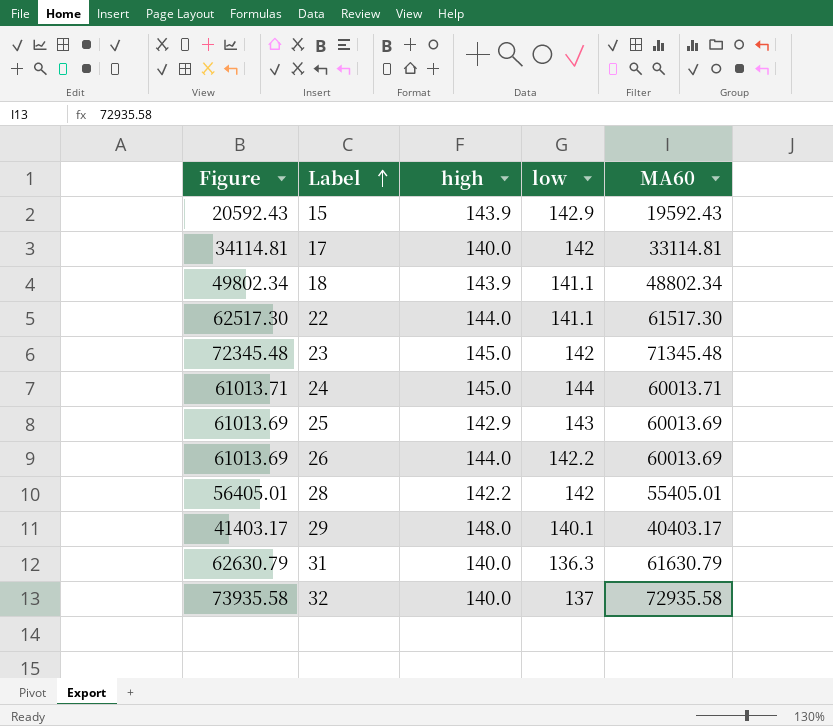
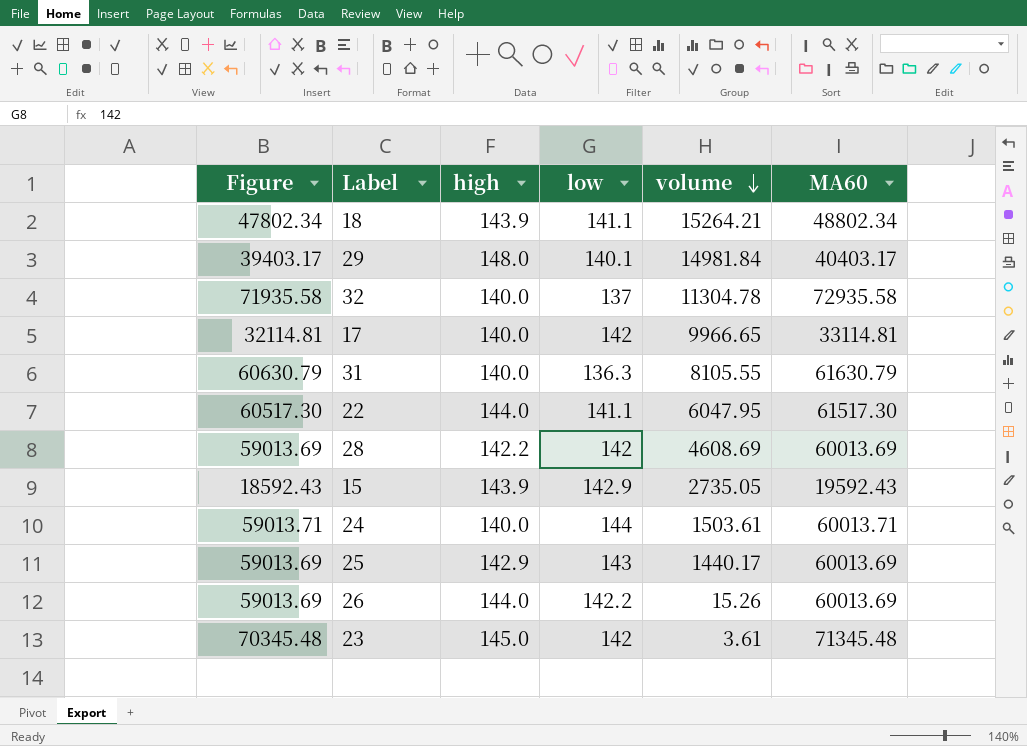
row order: Label ascending -> volume descending
column Figure | formula: [MA60] + 1000 -> [MA60] - 1000
column volume | position: none -> 5
28 | MA60: 55405.01 -> 60013.69
24 | high: 145.0 -> 140.0

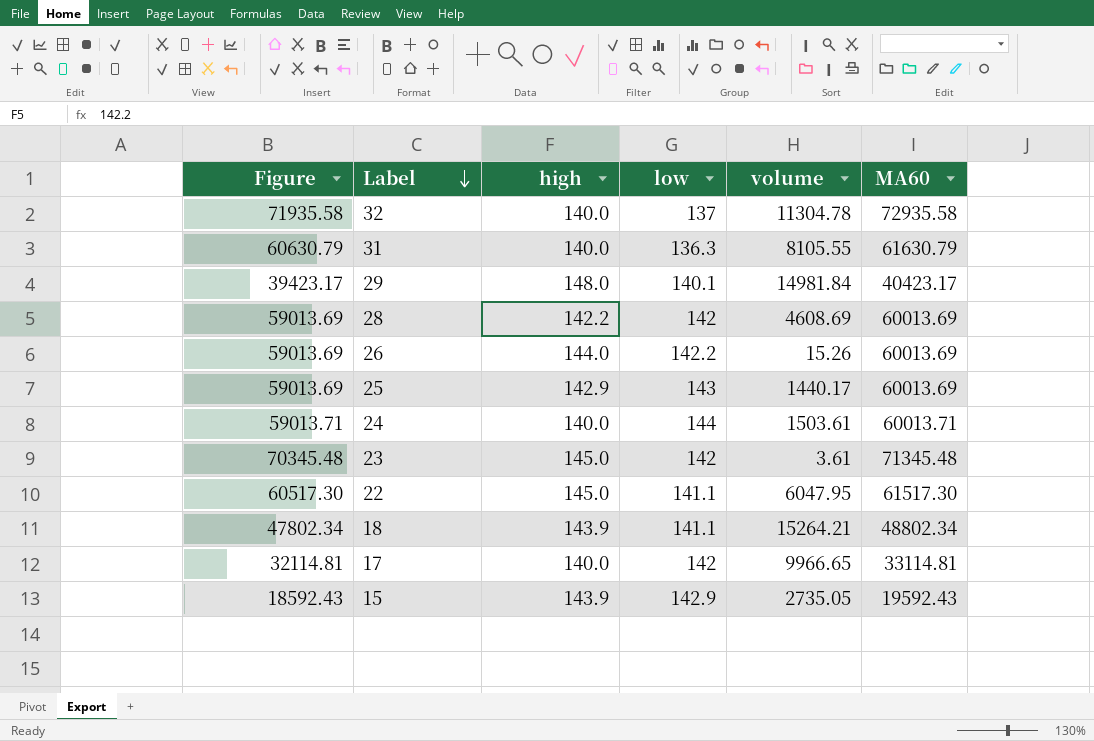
row order: volume descending -> Label descending
29 | Figure: 39403.17 -> 39423.17
29 | MA60: 40403.17 -> 40423.17
22 | high: 144.0 -> 145.0

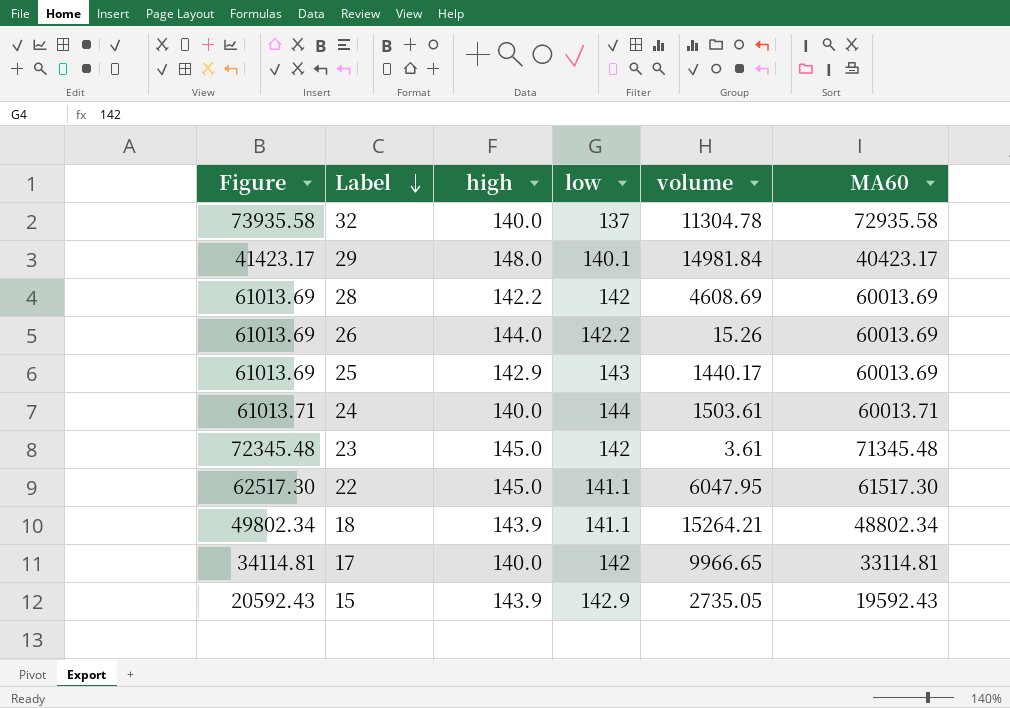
column Figure | formula: [MA60] - 1000 -> [MA60] + 1000
row 31: 60630.79 | 140.0 | 136.3 | 8105.55 | 61630.79 -> none

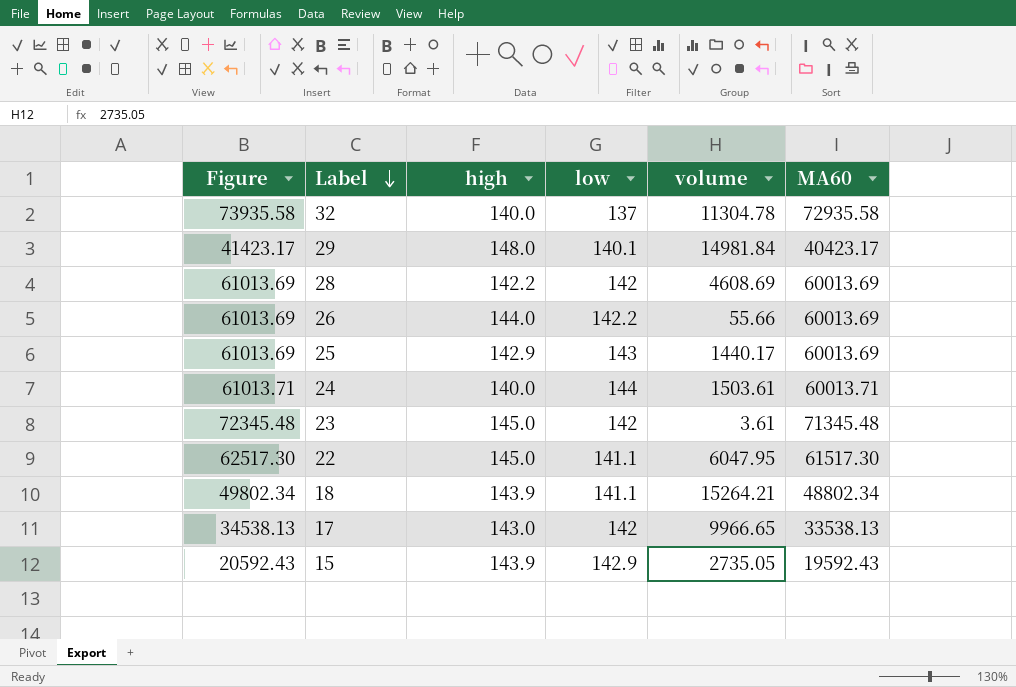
26 | volume: 15.26 -> 55.66
17 | Figure: 34114.81 -> 34538.13
17 | high: 140.0 -> 143.0
17 | MA60: 33114.81 -> 33538.13

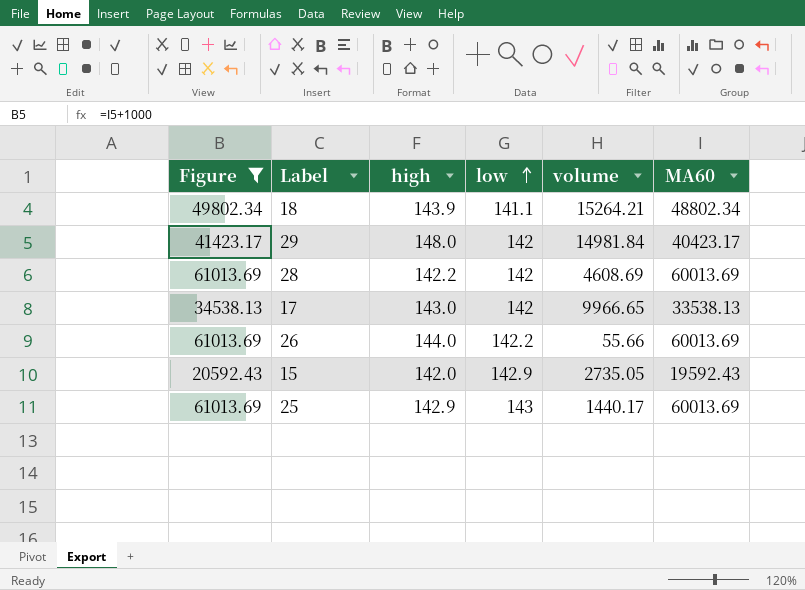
filter: none -> Figure <= 61013.69
row order: Label descending -> low ascending
29 | low: 140.1 -> 142
15 | high: 143.9 -> 142.0

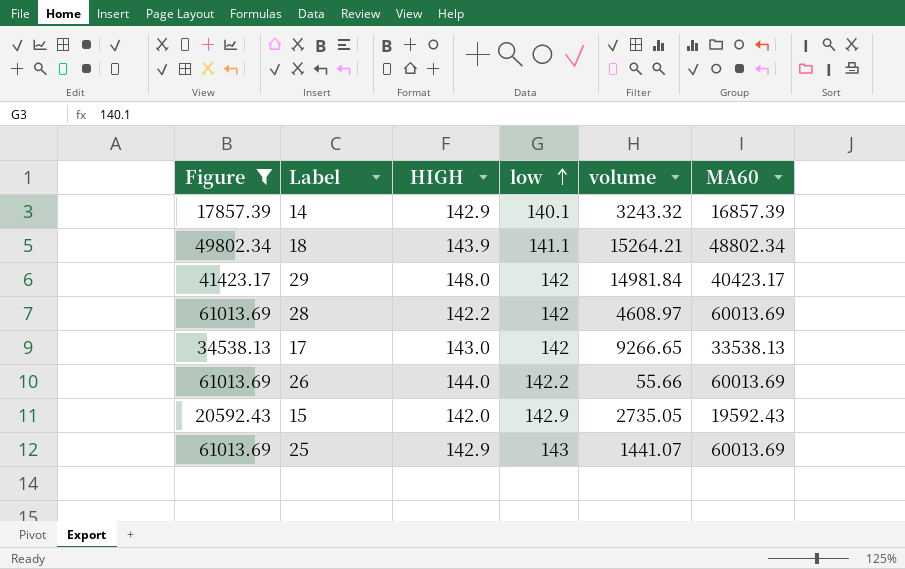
column name: high -> HIGH
row 14: none -> 17857.39 | 142.9 | 140.1 | 3243.32 | 16857.39
28 | volume: 4608.69 -> 4608.97
17 | volume: 9966.65 -> 9266.65
25 | volume: 1440.17 -> 1441.07

